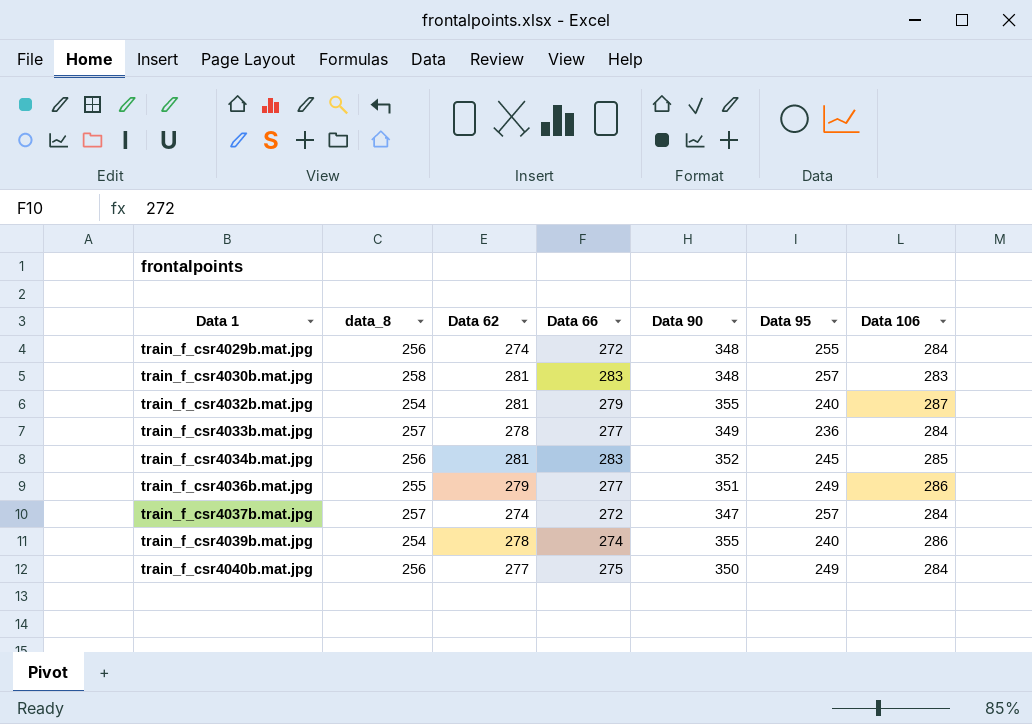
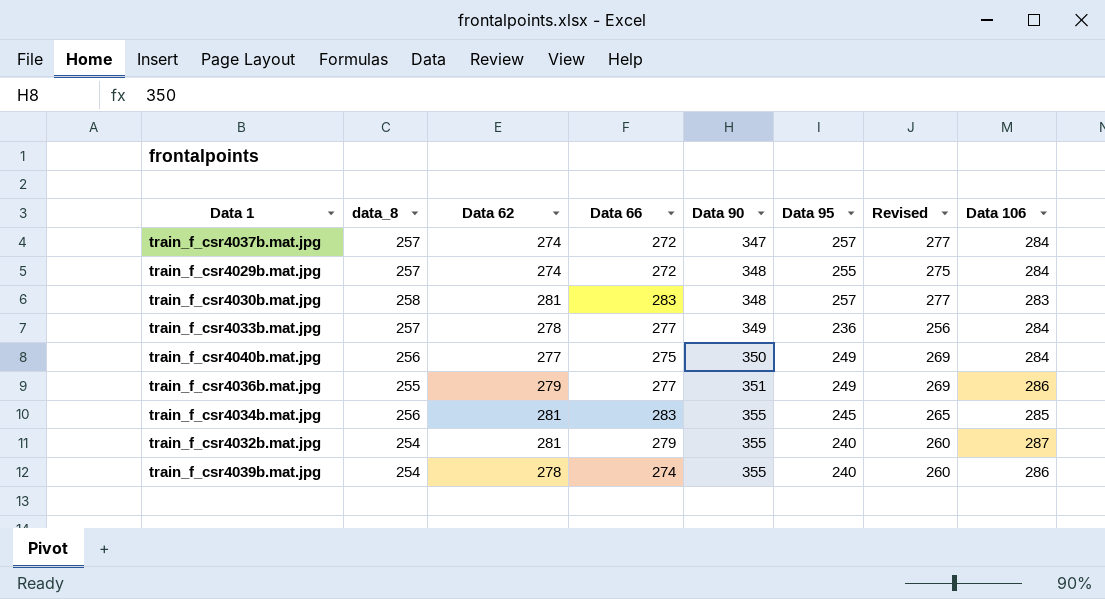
row order: Data 1 ascending -> Data 90 ascending
column Revised | formula: none -> [Data 95] + 20
train_f_csr4029b.mat.jpg | data_8: 256 -> 257
train_f_csr4034b.mat.jpg | Data 90: 352 -> 355

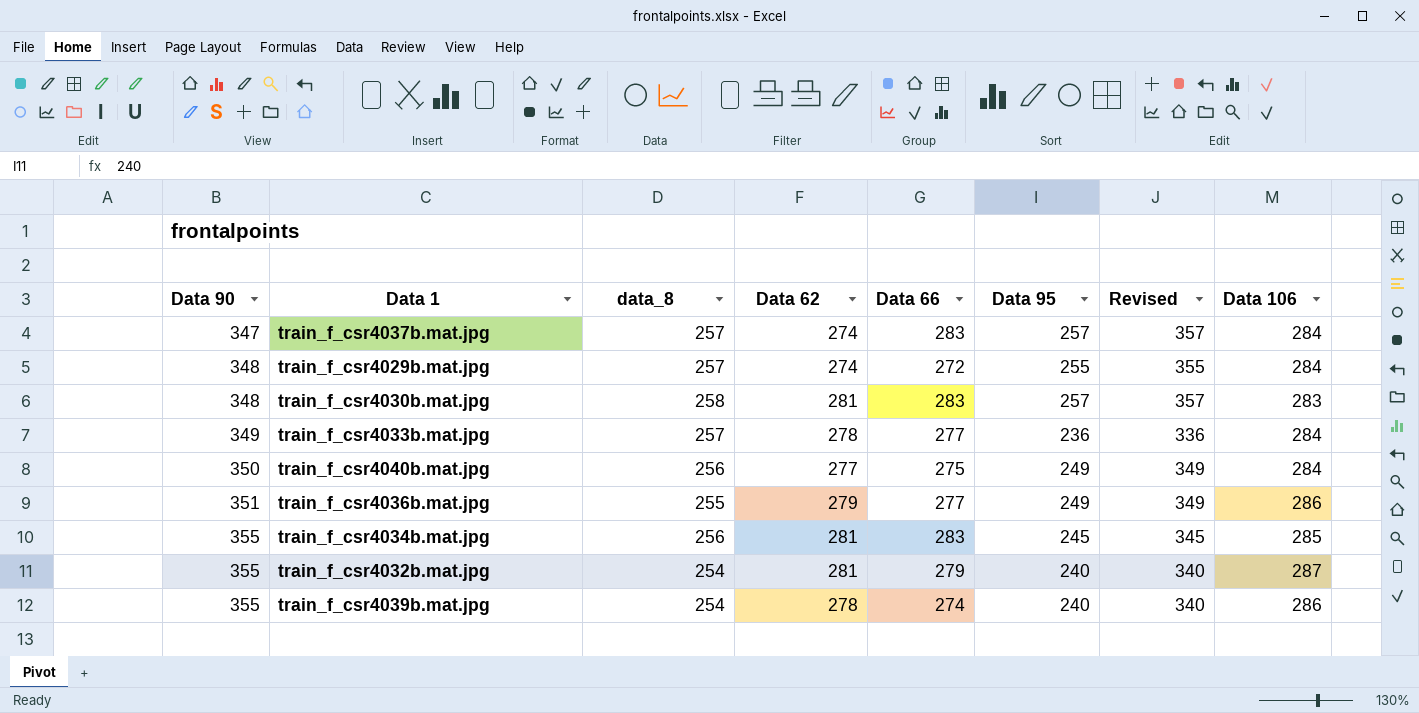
column Data 90 | position: 5 -> 1
column Revised | formula: [Data 95] + 20 -> [Data 95] + 100
train_f_csr4037b.mat.jpg | Data 66: 272 -> 283

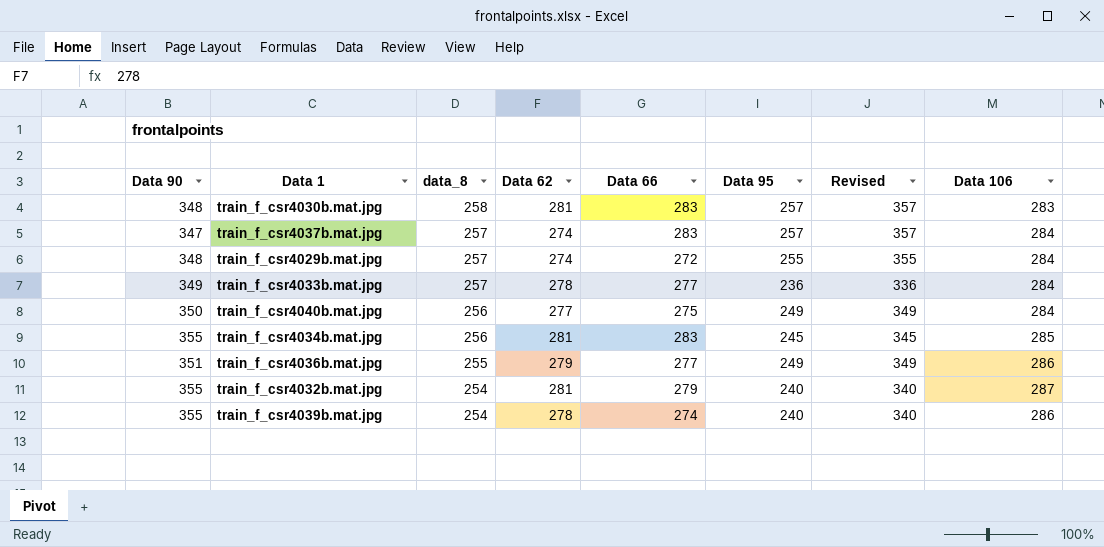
row order: Data 90 ascending -> data_8 descending

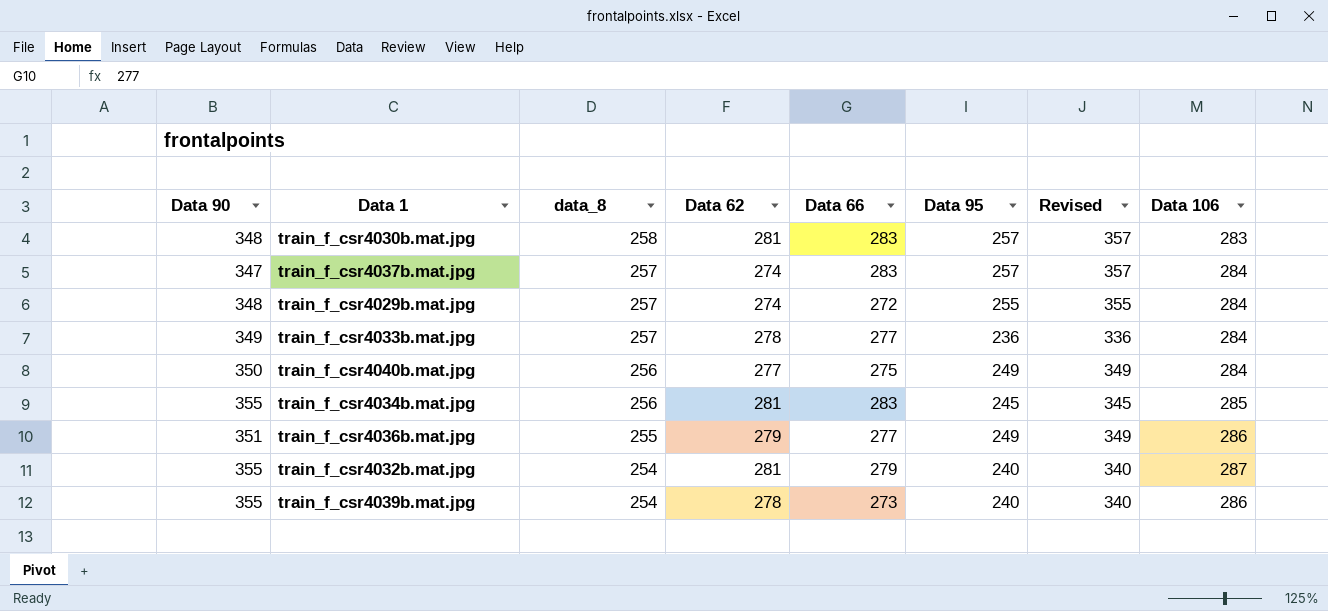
train_f_csr4039b.mat.jpg | Data 66: 274 -> 273

